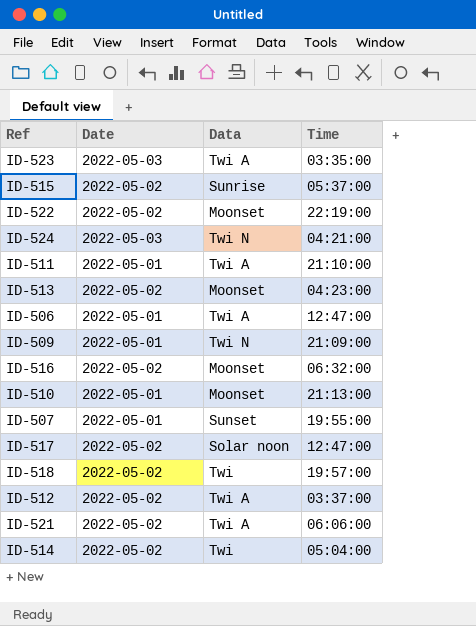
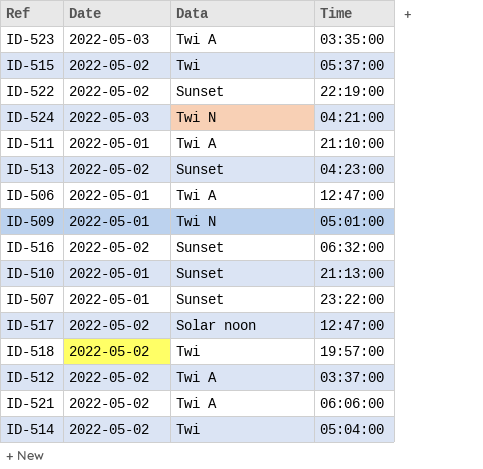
ID-515 | Data: Sunrise -> Twi
ID-522 | Data: Moonset -> Sunset
ID-513 | Data: Moonset -> Sunset
ID-509 | Time: 21:09:00 -> 05:01:00
ID-516 | Data: Moonset -> Sunset
ID-510 | Data: Moonset -> Sunset
ID-507 | Time: 19:55:00 -> 23:22:00

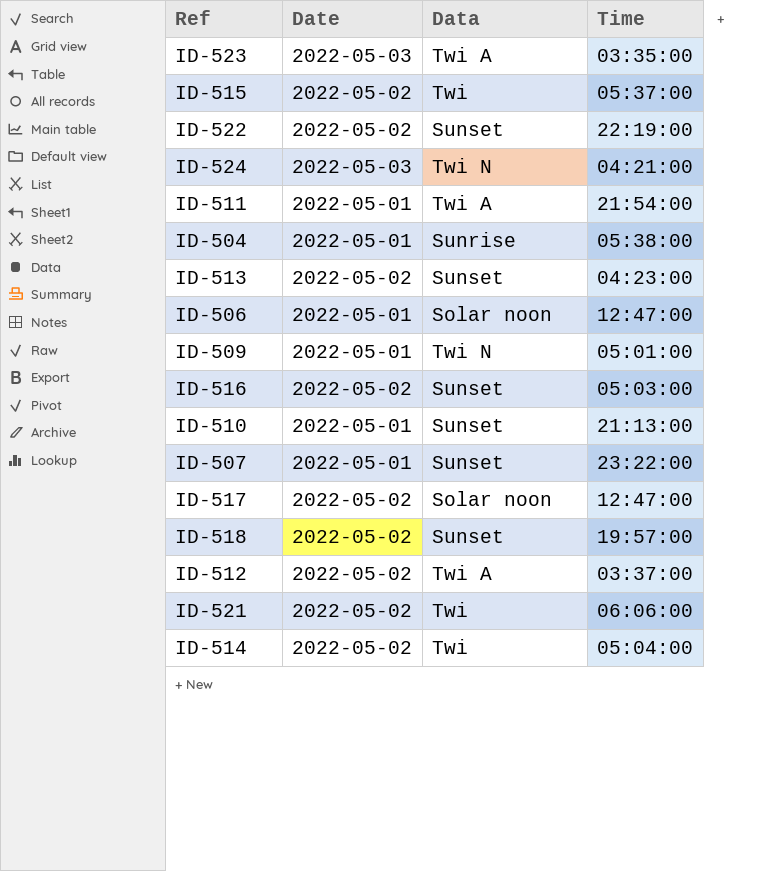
ID-511 | Time: 21:10:00 -> 21:54:00
row ID-504: none -> 2022-05-01 | Sunrise | 05:38:00
ID-506 | Data: Twi A -> Solar noon
ID-516 | Time: 06:32:00 -> 05:03:00
ID-518 | Data: Twi -> Sunset
ID-521 | Data: Twi A -> Twi

